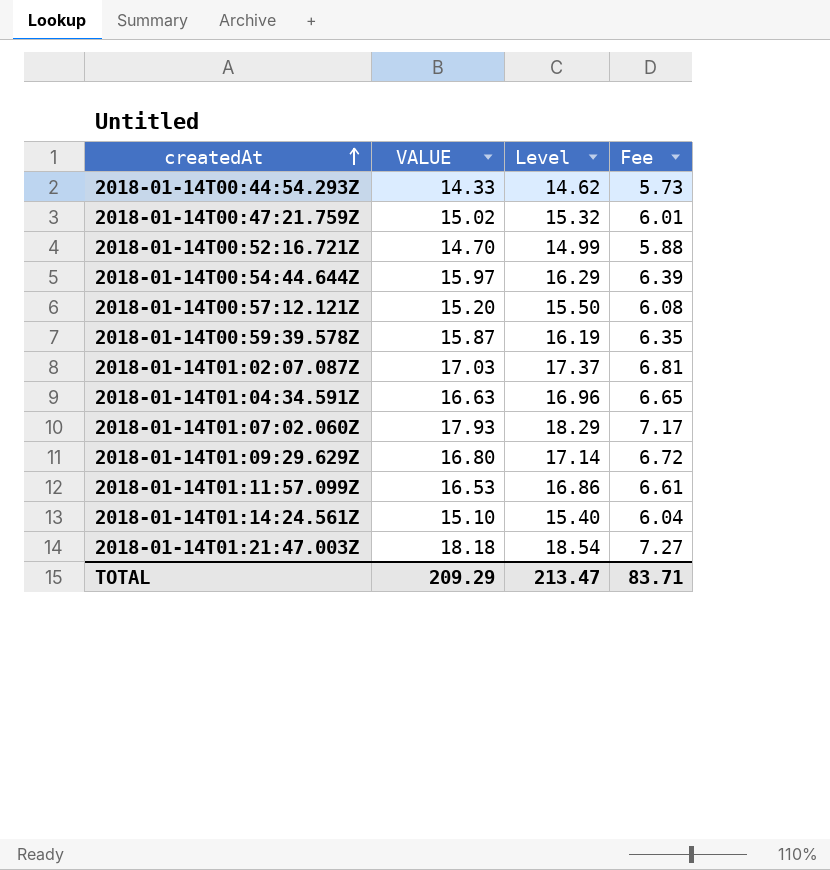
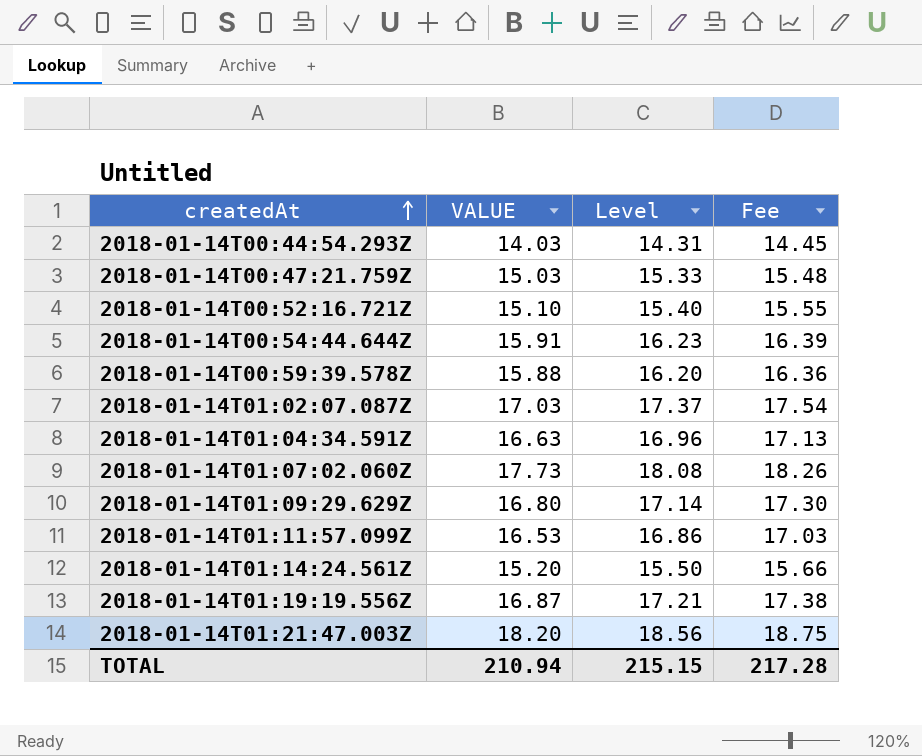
column Fee | formula: [VALUE] * 0.4 -> [VALUE] * 1.03
row 2018-01-14T00:57:12.121Z: 15.20 | 15.50 | 6.08 -> none
2018-01-14T00:44:54.293Z | VALUE: 14.33 -> 14.03
2018-01-14T00:44:54.293Z | Level: 14.62 -> 14.31
2018-01-14T00:47:21.759Z | VALUE: 15.02 -> 15.03
2018-01-14T00:47:21.759Z | Level: 15.32 -> 15.33
2018-01-14T00:52:16.721Z | VALUE: 14.70 -> 15.10
2018-01-14T00:52:16.721Z | Level: 14.99 -> 15.40
2018-01-14T00:54:44.644Z | VALUE: 15.97 -> 15.91
2018-01-14T00:54:44.644Z | Level: 16.29 -> 16.23
2018-01-14T00:59:39.578Z | VALUE: 15.87 -> 15.88
2018-01-14T00:59:39.578Z | Level: 16.19 -> 16.20
2018-01-14T01:07:02.060Z | VALUE: 17.93 -> 17.73
2018-01-14T01:07:02.060Z | Level: 18.29 -> 18.08
2018-01-14T01:14:24.561Z | VALUE: 15.10 -> 15.20
2018-01-14T01:14:24.561Z | Level: 15.40 -> 15.50
row 2018-01-14T01:19:19.556Z: none -> 16.87 | 17.21 | 17.38
2018-01-14T01:21:47.003Z | VALUE: 18.18 -> 18.20
2018-01-14T01:21:47.003Z | Level: 18.54 -> 18.56
TOTAL | VALUE: 209.29 -> 210.94
TOTAL | Level: 213.47 -> 215.15
TOTAL | Fee: 83.71 -> 217.28

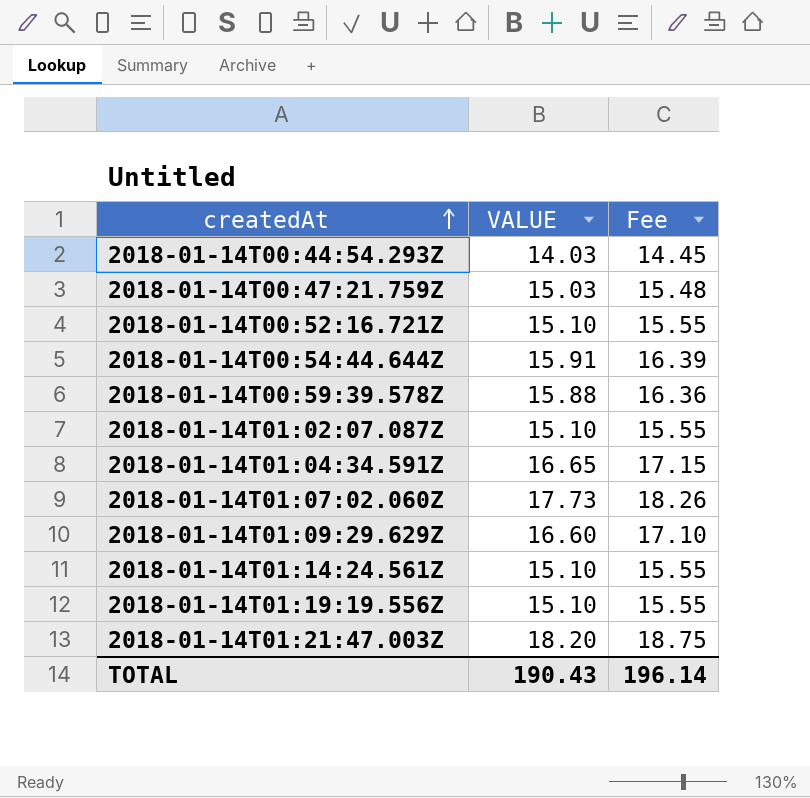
column Level | formula: [VALUE] * 1.02 -> none
row 2018-01-14T01:11:57.099Z: 16.53 | 16.86 | 17.03 -> none
2018-01-14T01:02:07.087Z | VALUE: 17.03 -> 15.10
2018-01-14T01:02:07.087Z | Fee: 17.54 -> 15.55
2018-01-14T01:04:34.591Z | VALUE: 16.63 -> 16.65
2018-01-14T01:04:34.591Z | Fee: 17.13 -> 17.15
2018-01-14T01:09:29.629Z | VALUE: 16.80 -> 16.60
2018-01-14T01:09:29.629Z | Fee: 17.30 -> 17.10
2018-01-14T01:14:24.561Z | VALUE: 15.20 -> 15.10
2018-01-14T01:14:24.561Z | Fee: 15.66 -> 15.55
2018-01-14T01:19:19.556Z | VALUE: 16.87 -> 15.10
2018-01-14T01:19:19.556Z | Fee: 17.38 -> 15.55
TOTAL | VALUE: 210.94 -> 190.43
TOTAL | Fee: 217.28 -> 196.14

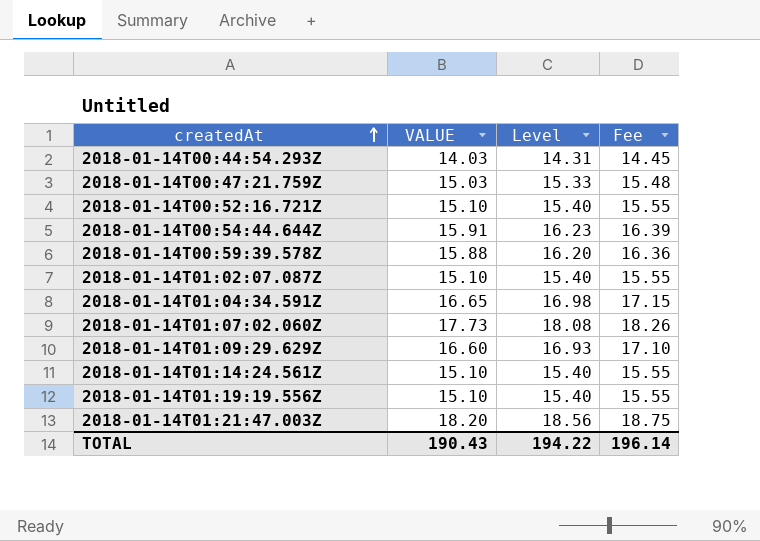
column Level | formula: none -> [VALUE] * 1.02

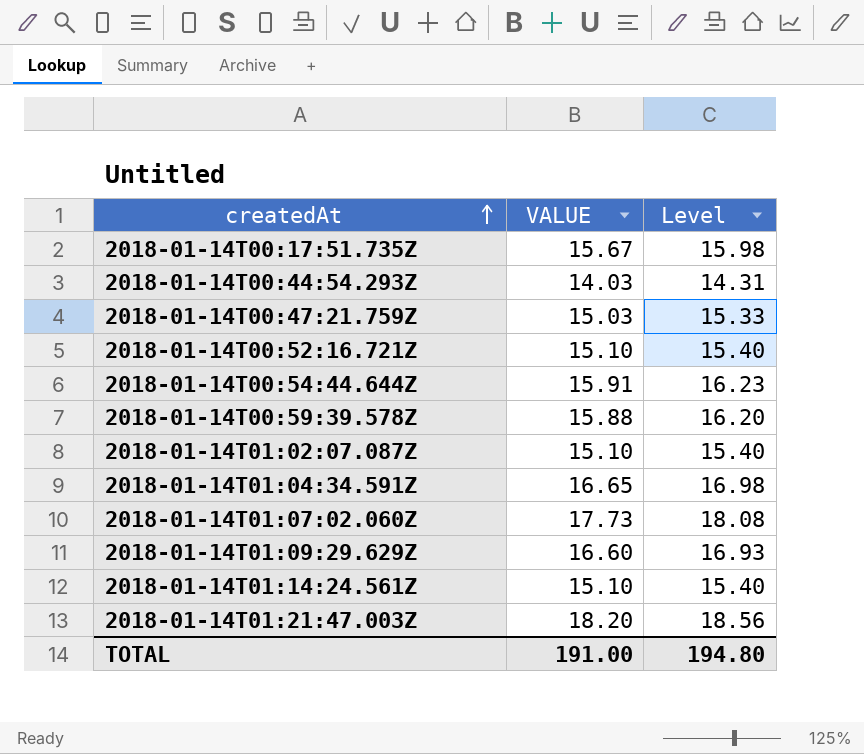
column Fee | formula: [VALUE] * 1.03 -> none
row 2018-01-14T01:19:19.556Z: 15.10 | 15.40 | 15.55 -> none
row 2018-01-14T00:17:51.735Z: none -> 15.67 | 15.98
TOTAL | VALUE: 190.43 -> 191.00
TOTAL | Level: 194.22 -> 194.80

